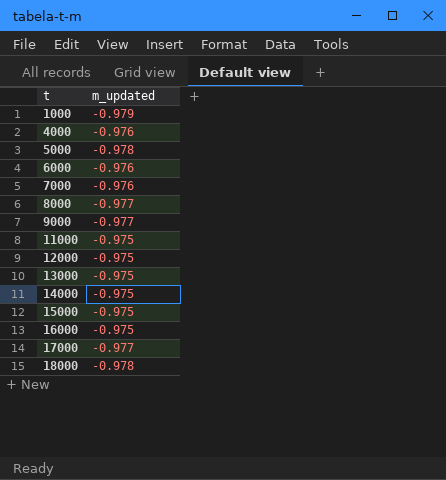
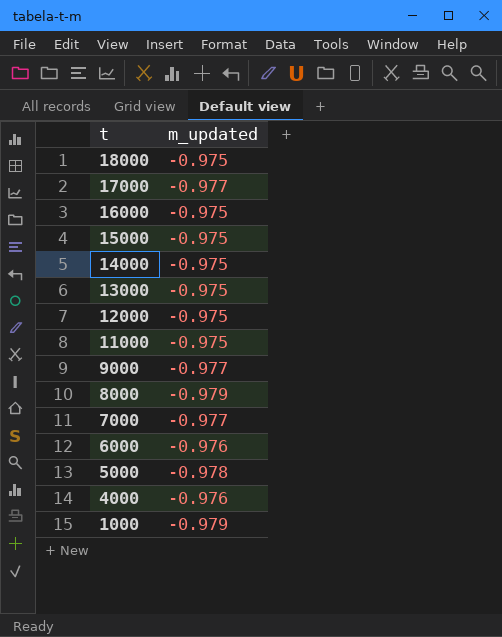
row order: t ascending -> t descending
18000 | m_updated: -0.978 -> -0.975
8000 | m_updated: -0.977 -> -0.979
7000 | m_updated: -0.976 -> -0.977

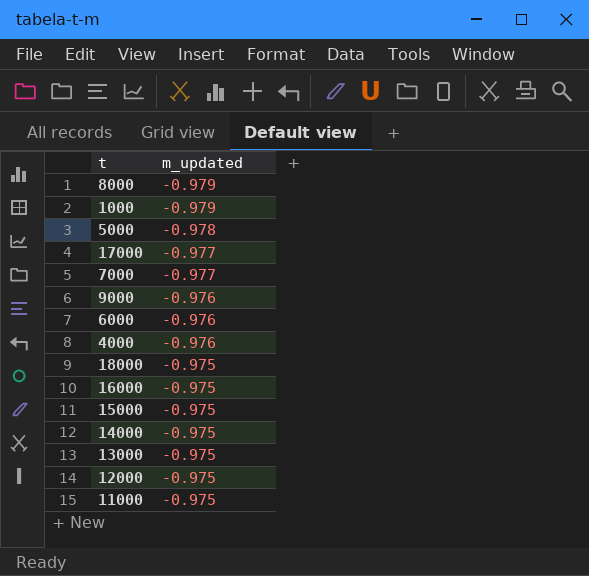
row order: t descending -> m_updated ascending
9000 | m_updated: -0.977 -> -0.976

